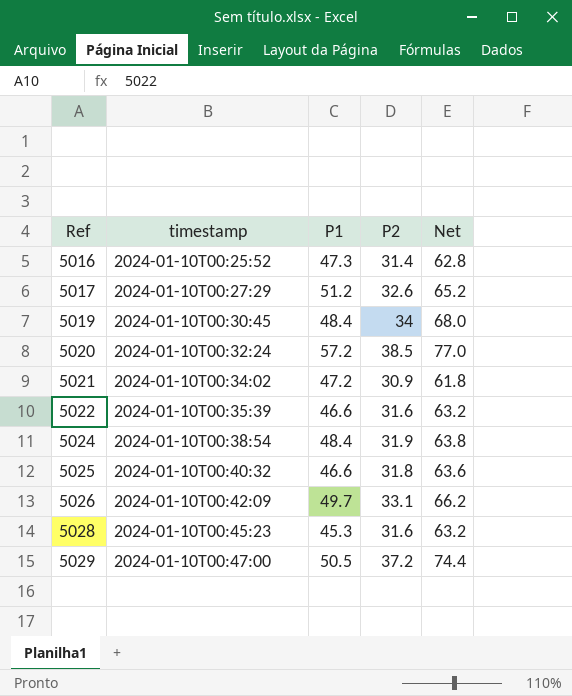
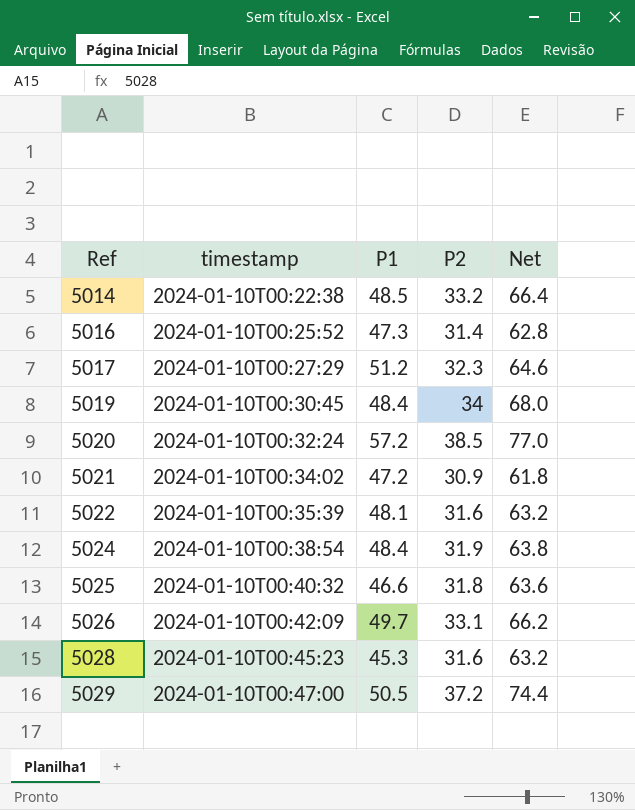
row 5014: none -> 2024-01-10T00:22:38 | 48.5 | 33.2 | 66.4
5017 | P2: 32.6 -> 32.3
5017 | Net: 65.2 -> 64.6
5022 | P1: 46.6 -> 48.1

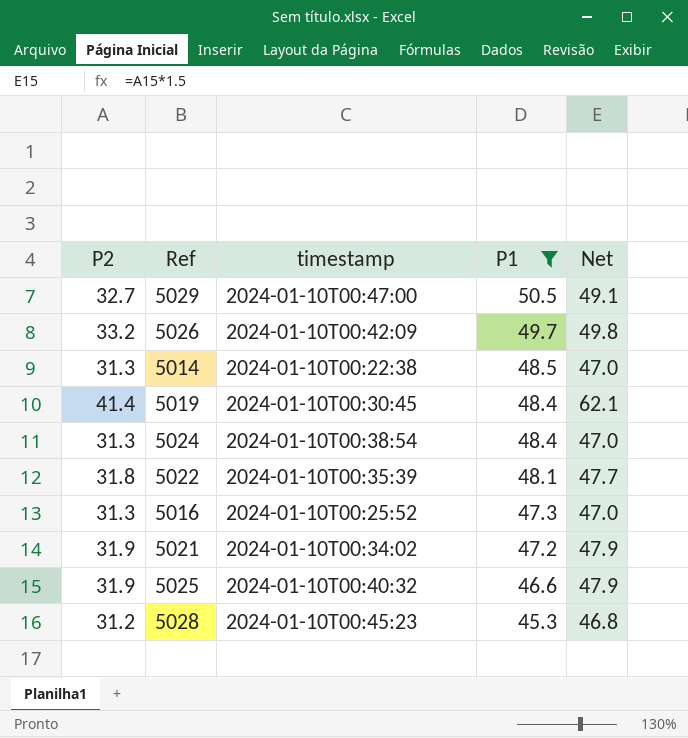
filter: none -> P1 <= 50.5
row order: Ref ascending -> P1 descending
column P2 | position: 4 -> 1
column Net | formula: [P2] * 2 -> [P2] * 1.5
5029 | P2: 37.2 -> 32.7
5026 | P2: 33.1 -> 33.2
5014 | P2: 33.2 -> 31.3
5019 | P2: 34 -> 41.4
5024 | P2: 31.9 -> 31.3
5022 | P2: 31.6 -> 31.8
5016 | P2: 31.4 -> 31.3
5021 | P2: 30.9 -> 31.9
5025 | P2: 31.8 -> 31.9
5028 | P2: 31.6 -> 31.2

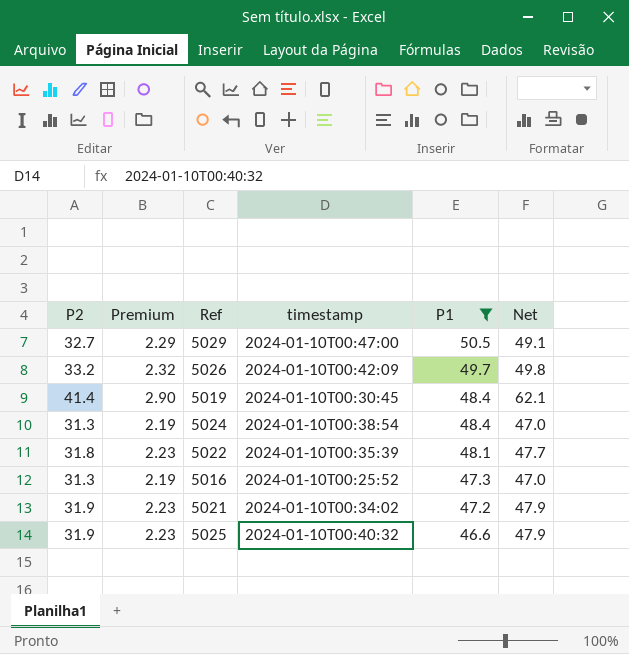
column Premium | formula: none -> [P2] * 0.07
row 5014: 31.3 | 2024-01-10T00:22:38 | 48.5 | 47.0 -> none
row 5028: 31.2 | 2024-01-10T00:45:23 | 45.3 | 46.8 -> none

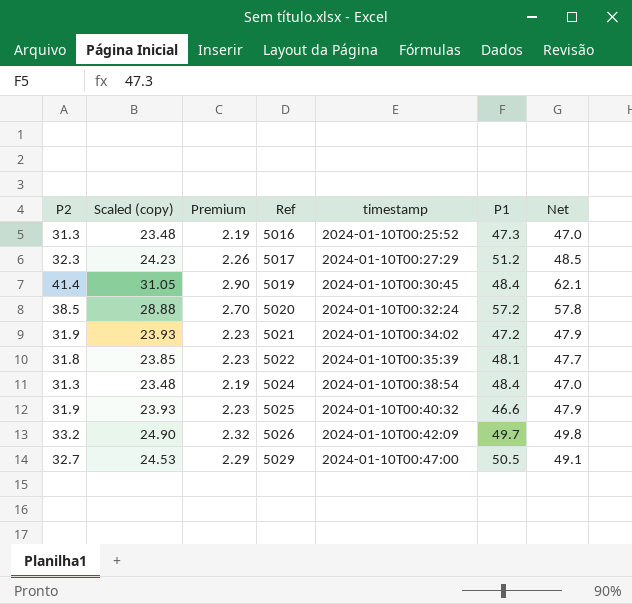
filter: P1 <= 50.5 -> none
row order: P1 descending -> Ref ascending
column Scaled (copy) | formula: none -> [P2] * 0.75

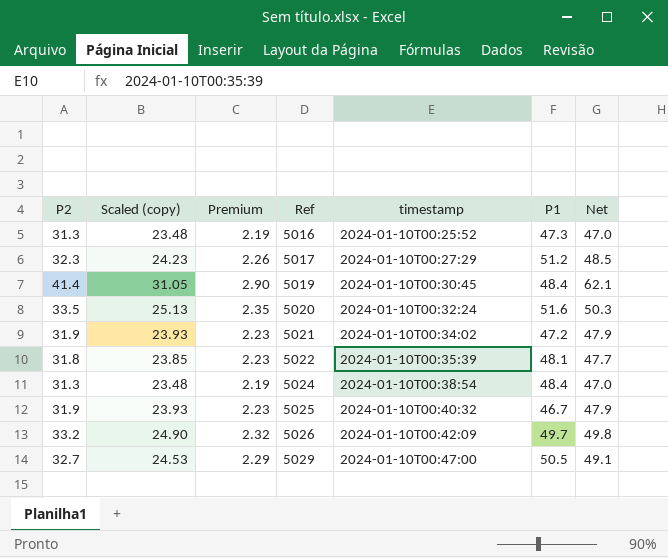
5020 | P2: 38.5 -> 33.5
5020 | Scaled (copy): 28.88 -> 25.13
5020 | Premium: 2.70 -> 2.35
5020 | P1: 57.2 -> 51.6
5020 | Net: 57.8 -> 50.3
5025 | P1: 46.6 -> 46.7

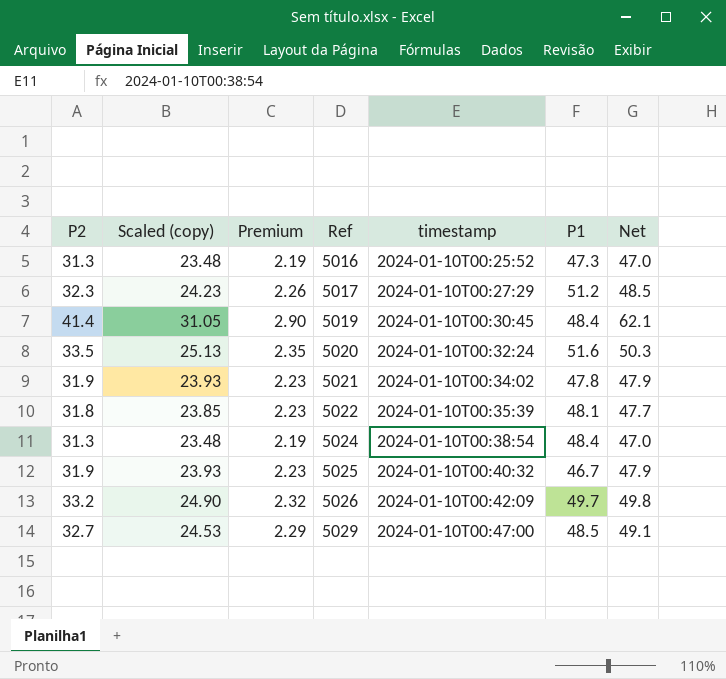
5021 | P1: 47.2 -> 47.8
5029 | P1: 50.5 -> 48.5

